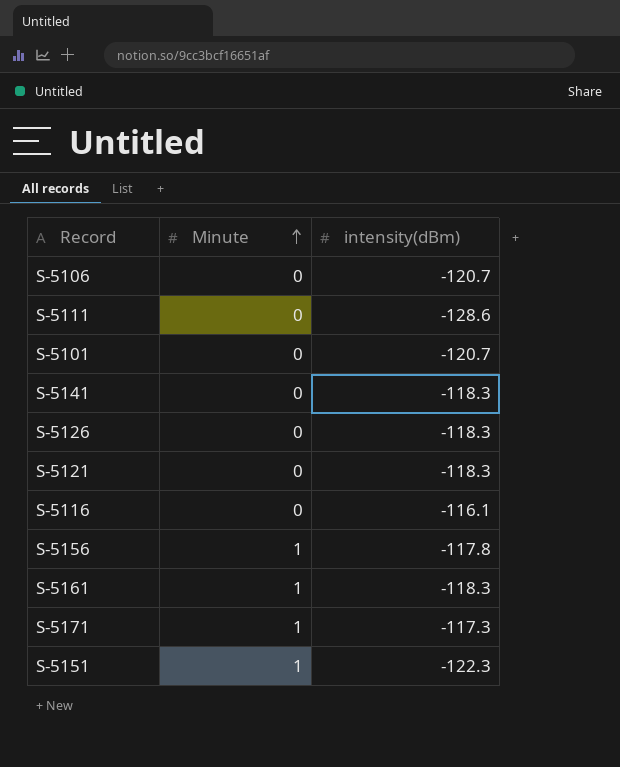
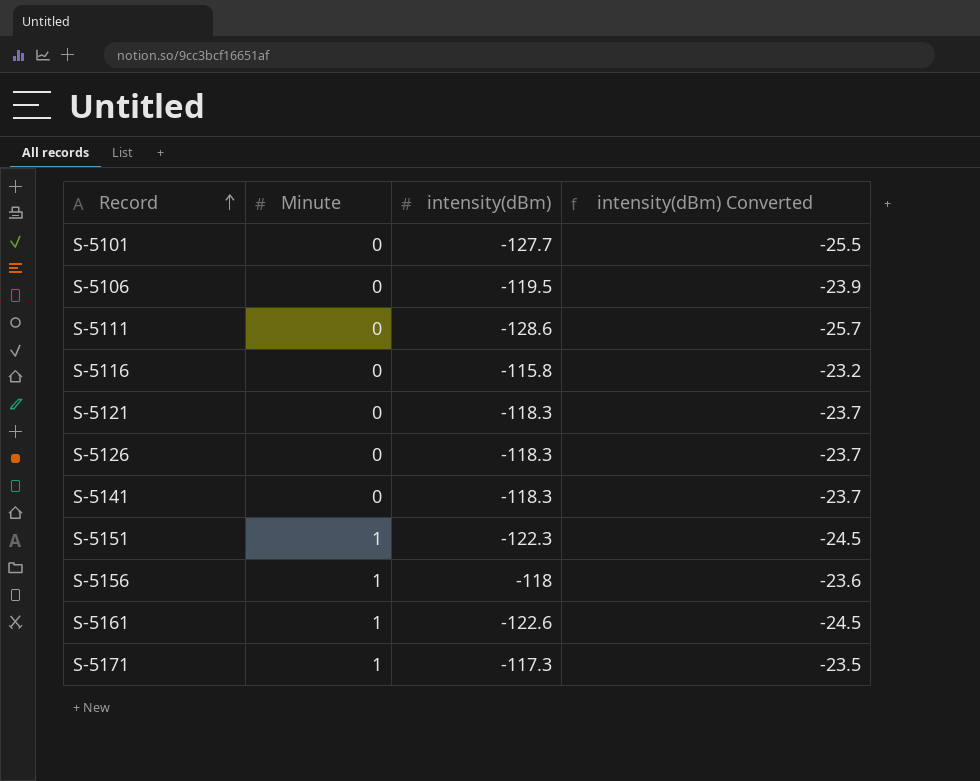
row order: Minute ascending -> Record ascending
column intensity(dBm) Converted | formula: none -> [intensity(dBm)] * 0.2
S-5101 | intensity(dBm): -120.7 -> -127.7
S-5106 | intensity(dBm): -120.7 -> -119.5
S-5116 | intensity(dBm): -116.1 -> -115.8
S-5156 | intensity(dBm): -117.8 -> -118
S-5161 | intensity(dBm): -118.3 -> -122.6

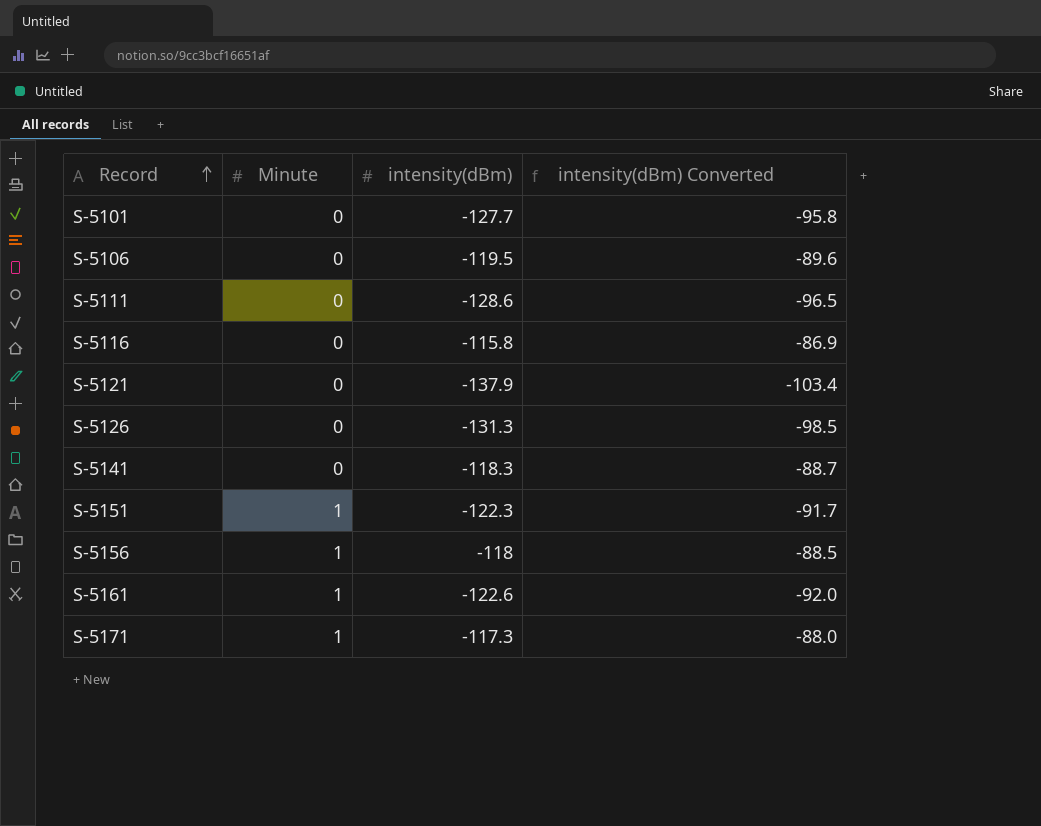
column intensity(dBm) Converted | formula: [intensity(dBm)] * 0.2 -> [intensity(dBm)] * 0.75
S-5121 | intensity(dBm): -118.3 -> -137.9
S-5126 | intensity(dBm): -118.3 -> -131.3

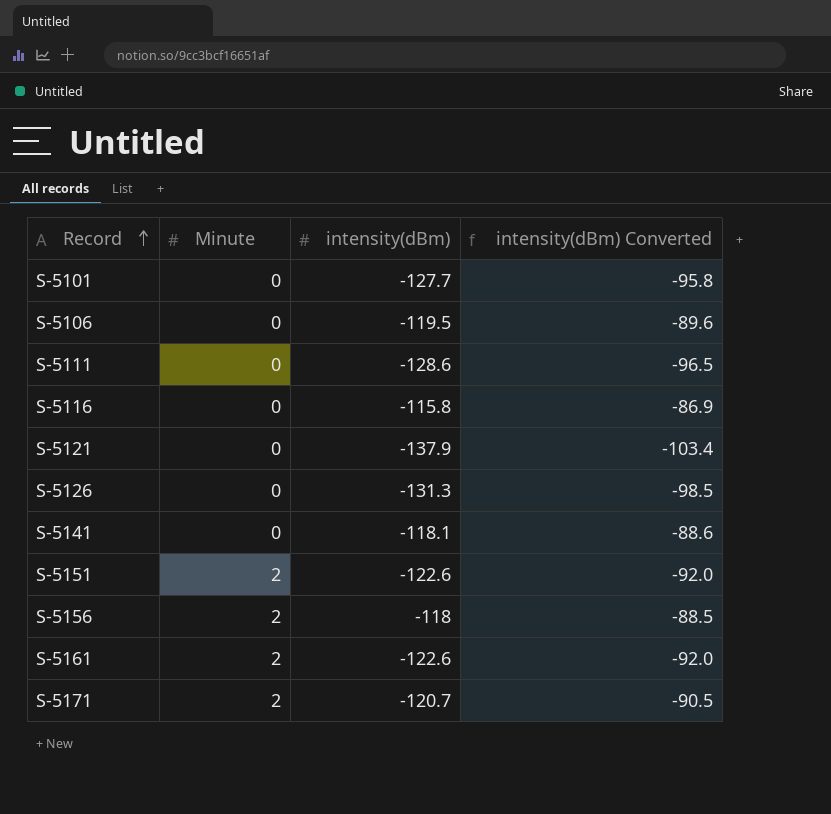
S-5141 | intensity(dBm): -118.3 -> -118.1
S-5141 | intensity(dBm) Converted: -88.7 -> -88.6
S-5151 | Minute: 1 -> 2
S-5151 | intensity(dBm): -122.3 -> -122.6
S-5151 | intensity(dBm) Converted: -91.7 -> -92.0
S-5156 | Minute: 1 -> 2
S-5161 | Minute: 1 -> 2
S-5171 | Minute: 1 -> 2
S-5171 | intensity(dBm): -117.3 -> -120.7
S-5171 | intensity(dBm) Converted: -88.0 -> -90.5

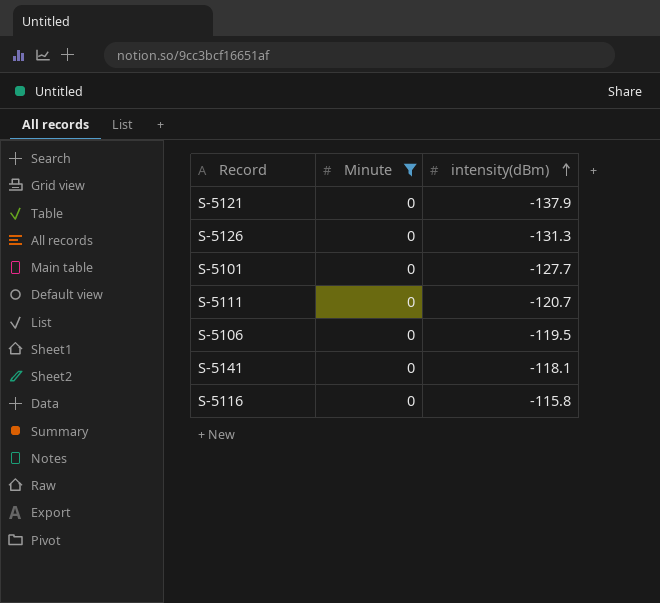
filter: none -> Minute = 0
row order: Record ascending -> intensity(dBm) ascending
column intensity(dBm) Converted | formula: [intensity(dBm)] * 0.75 -> none
S-5111 | intensity(dBm): -128.6 -> -120.7

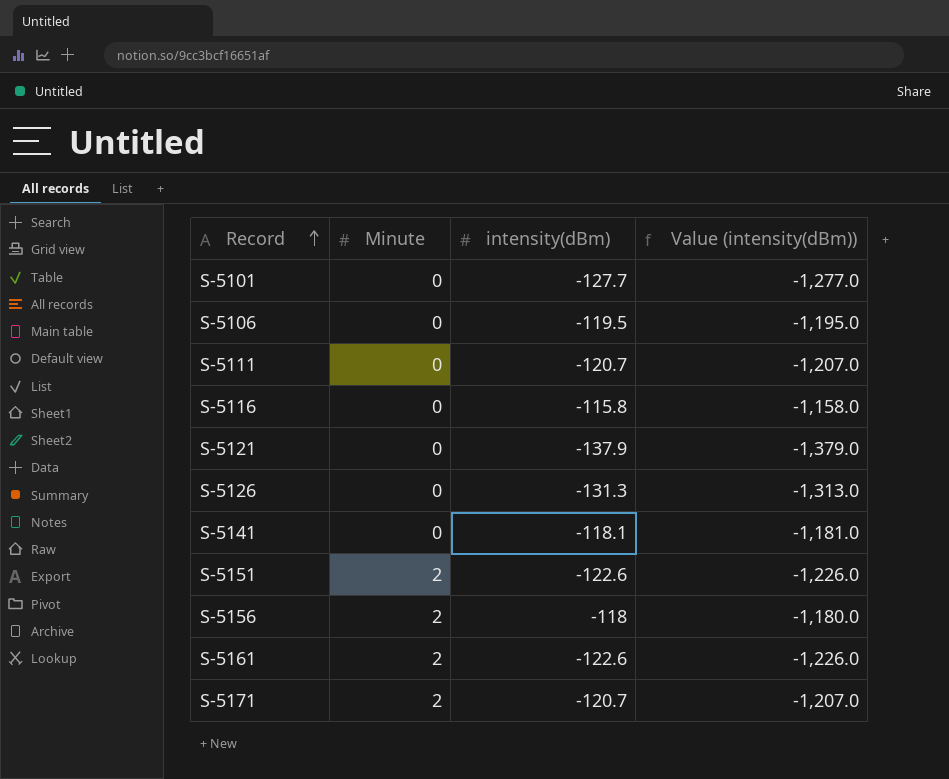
filter: Minute = 0 -> none
row order: intensity(dBm) ascending -> Record ascending
column Value (intensity(dBm)) | formula: none -> [intensity(dBm)] * 10

